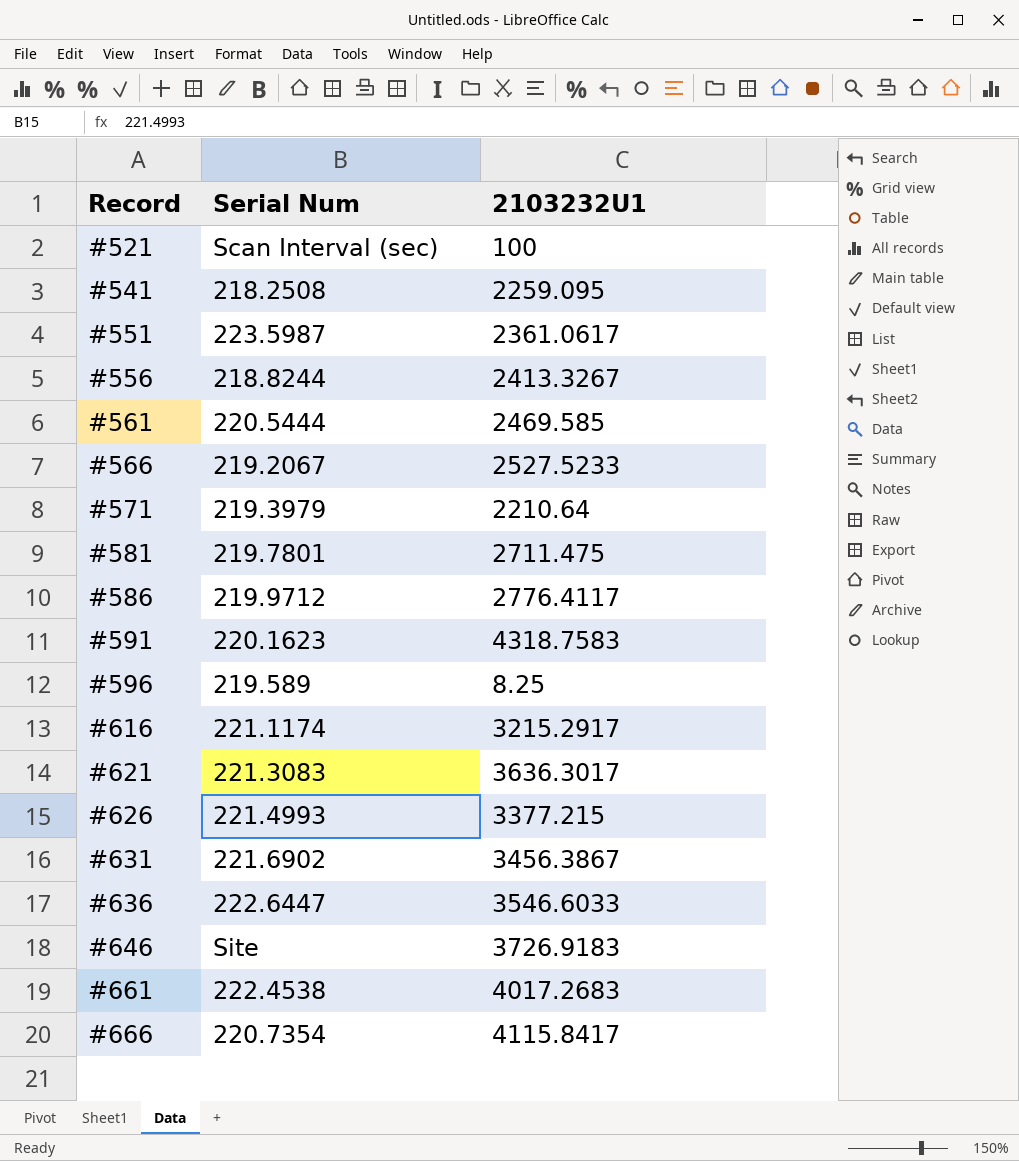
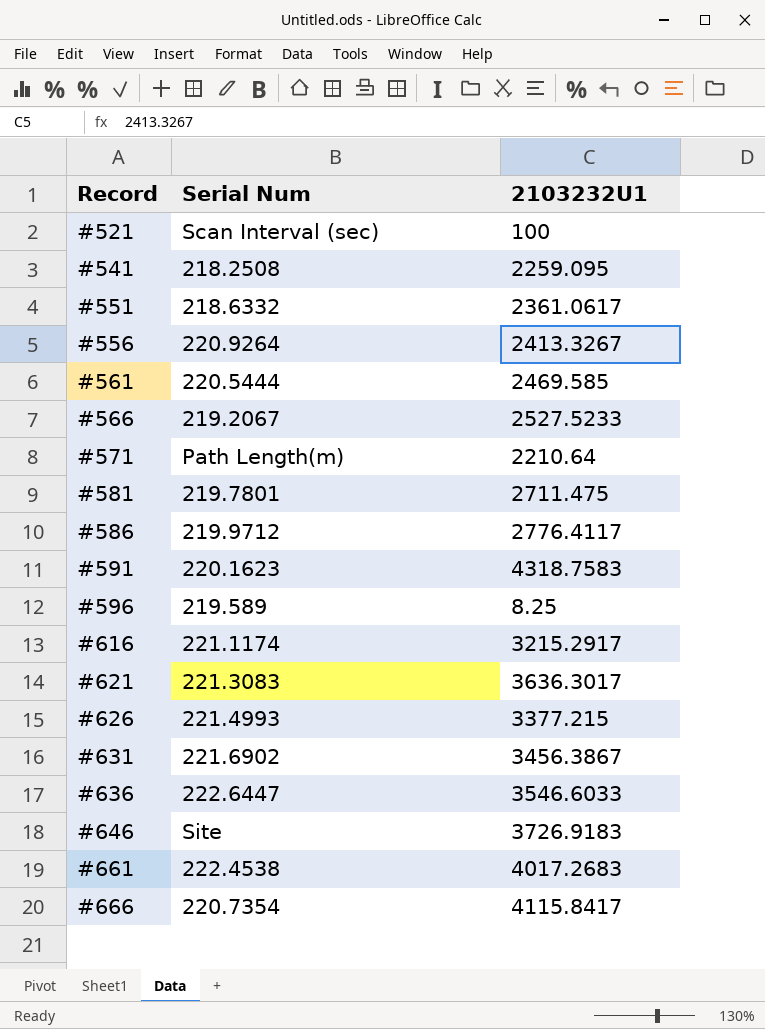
#551 | Serial Num: 223.5987 -> 218.6332
#556 | Serial Num: 218.8244 -> 220.9264
#571 | Serial Num: 219.3979 -> Path Length(m)

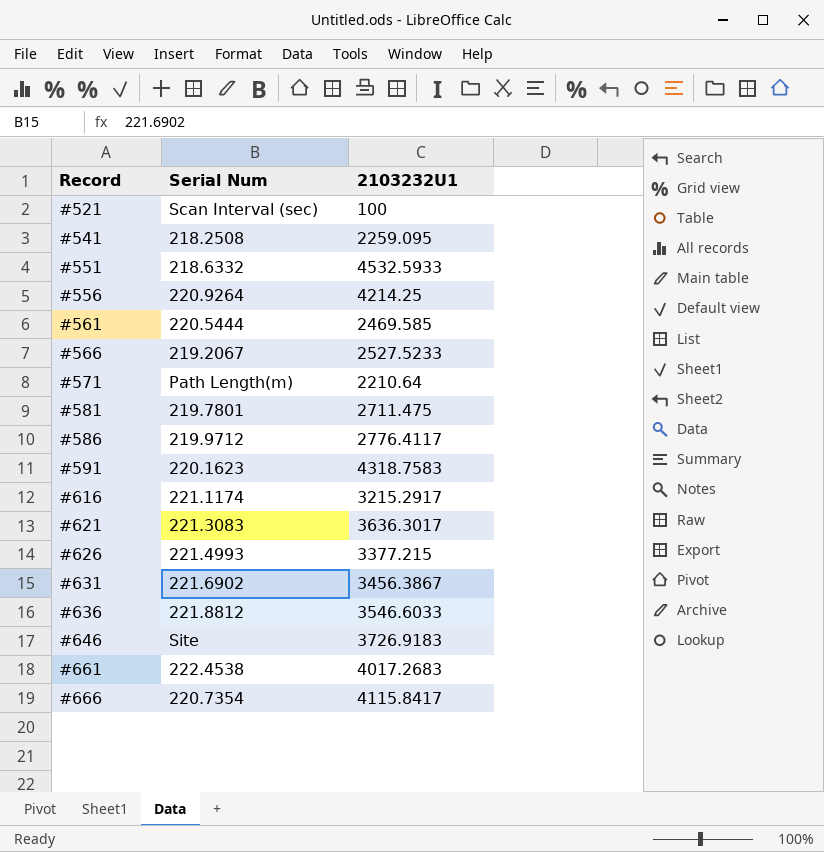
row #596: 219.589 | 8.25 -> none
#551 | 2103232U1: 2361.0617 -> 4532.5933
#556 | 2103232U1: 2413.3267 -> 4214.25
#636 | Serial Num: 222.6447 -> 221.8812

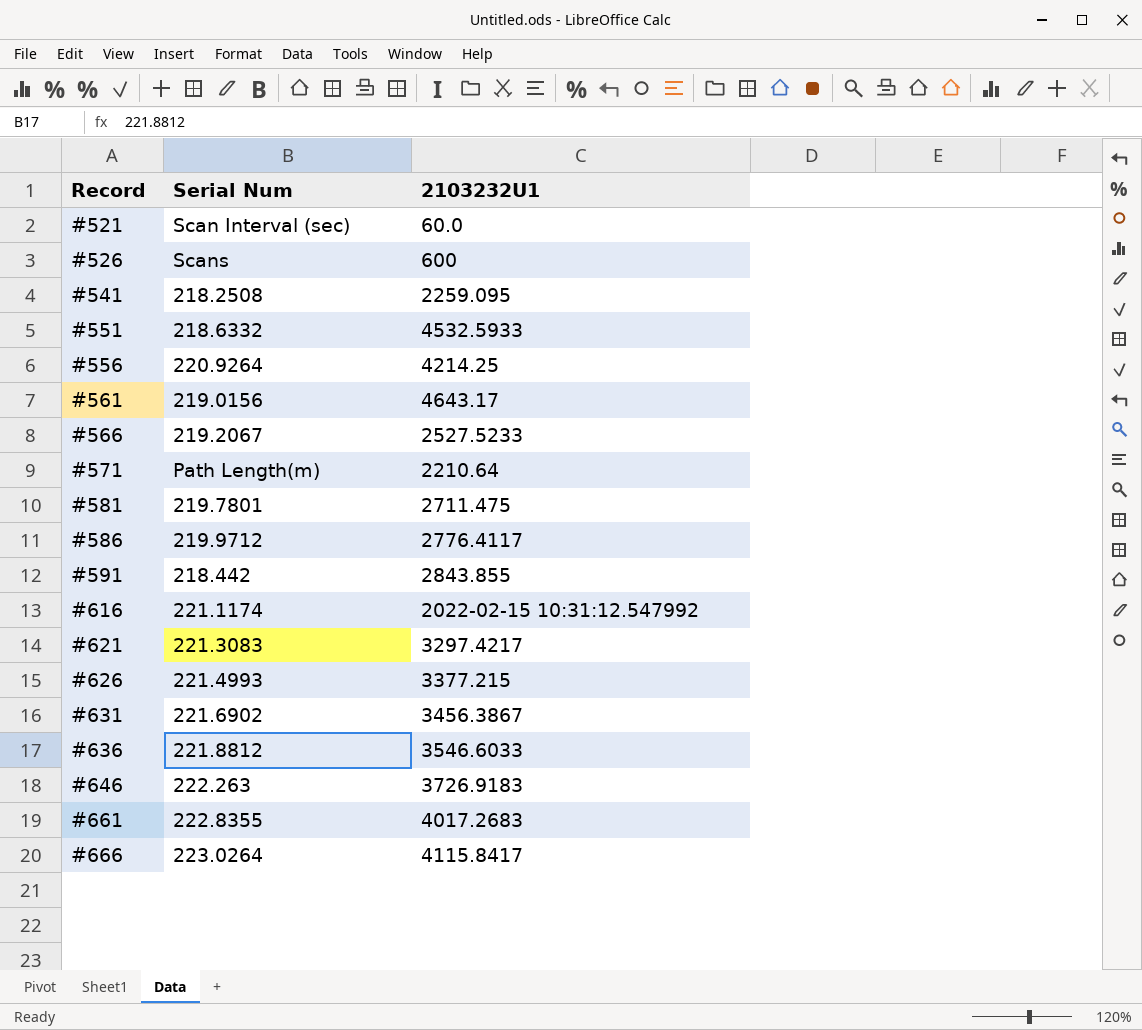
#521 | 2103232U1: 100 -> 60.0
row #526: none -> Scans | 600
#561 | Serial Num: 220.5444 -> 219.0156
#561 | 2103232U1: 2469.585 -> 4643.17
#591 | Serial Num: 220.1623 -> 218.442
#591 | 2103232U1: 4318.7583 -> 2843.855
#616 | 2103232U1: 3215.2917 -> 2022-02-15 10:31:12.547992
#621 | 2103232U1: 3636.3017 -> 3297.4217
#646 | Serial Num: Site -> 222.263
#661 | Serial Num: 222.4538 -> 222.8355
#666 | Serial Num: 220.7354 -> 223.0264

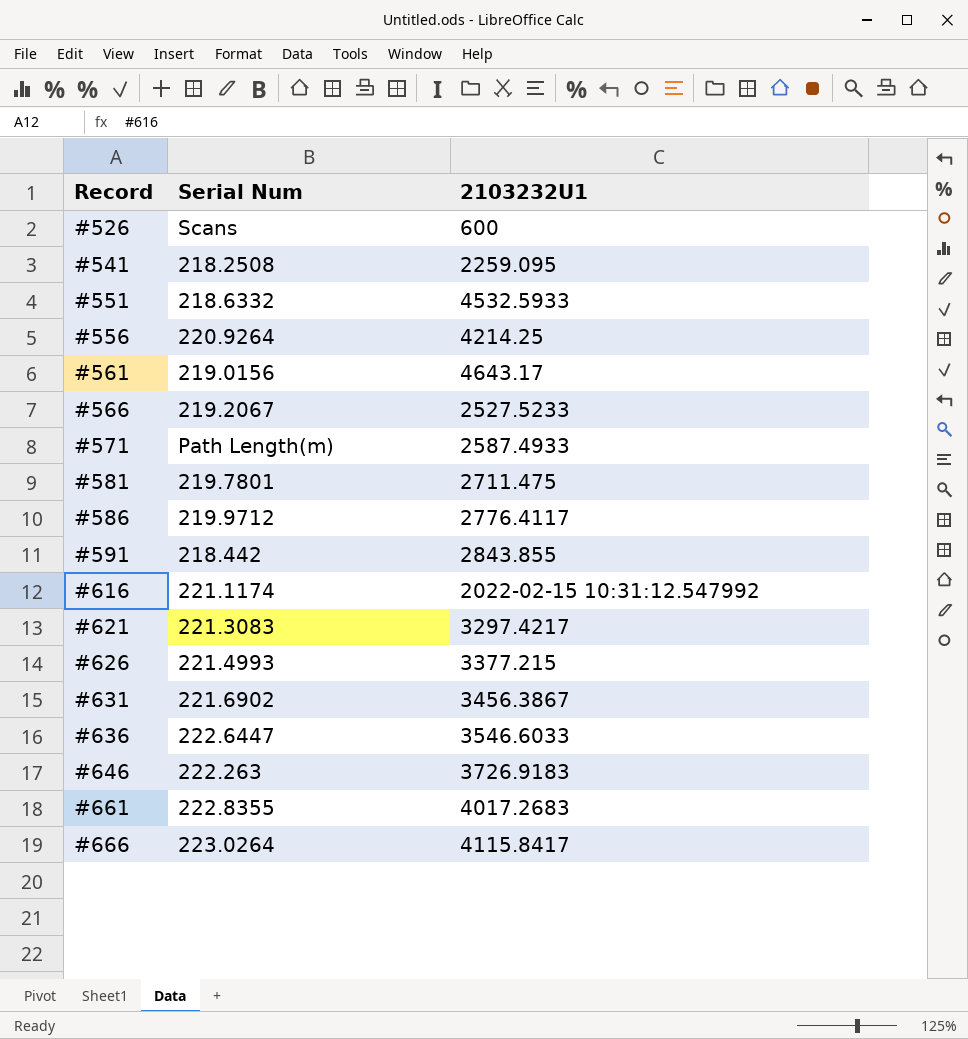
row #521: Scan Interval (sec) | 60.0 -> none
#571 | 2103232U1: 2210.64 -> 2587.4933
#636 | Serial Num: 221.8812 -> 222.6447

